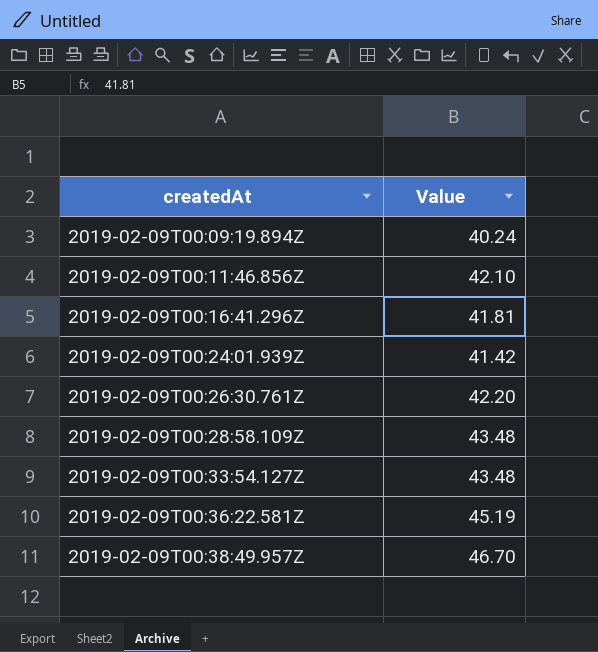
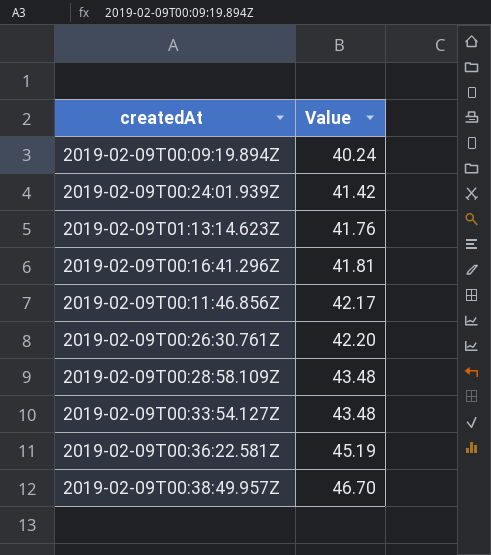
row order: createdAt ascending -> Value ascending
row 2019-02-09T01:13:14.623Z: none -> 41.76
2019-02-09T00:11:46.856Z | Value: 42.10 -> 42.17

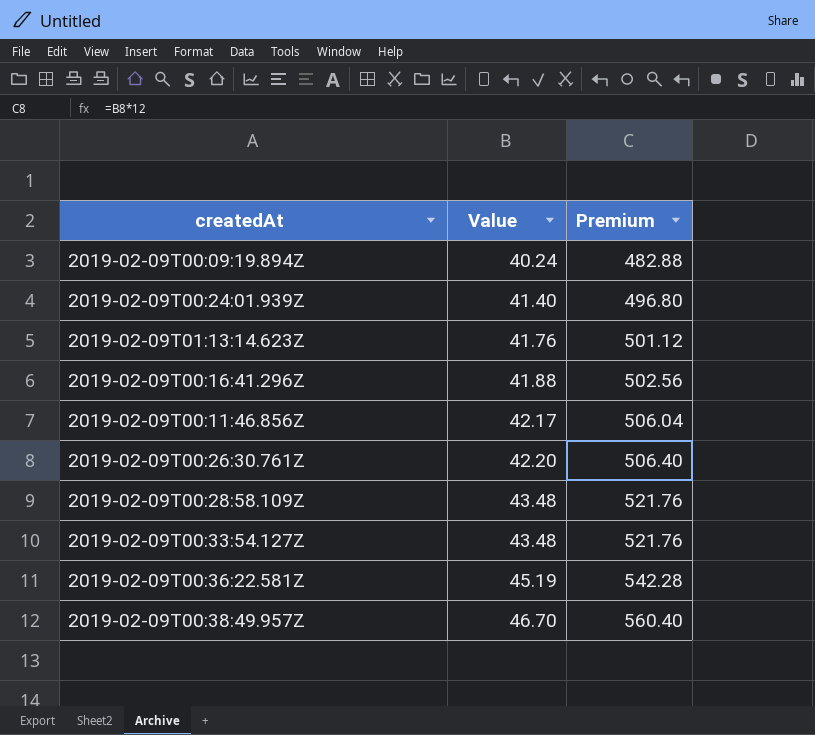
column Premium | formula: none -> [Value] * 12
2019-02-09T00:24:01.939Z | Value: 41.42 -> 41.40
2019-02-09T00:16:41.296Z | Value: 41.81 -> 41.88

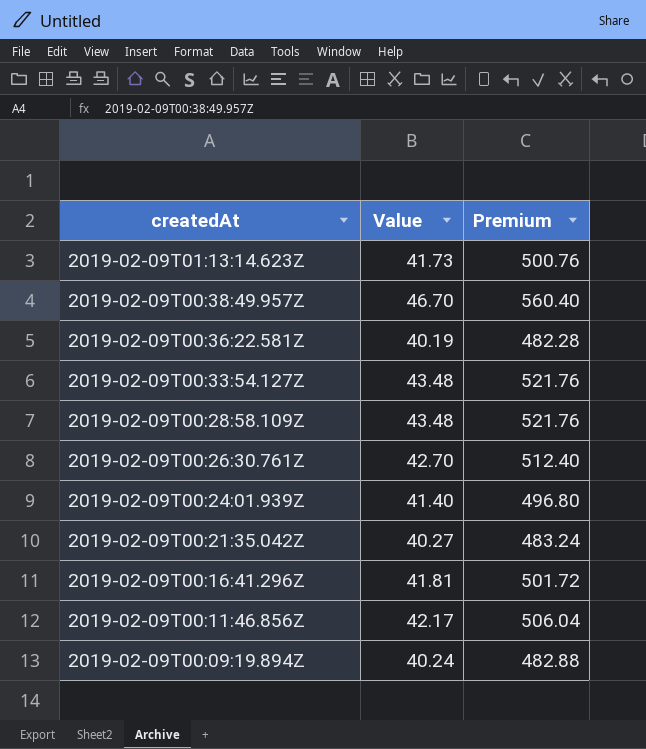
row order: Value ascending -> createdAt descending
2019-02-09T01:13:14.623Z | Value: 41.76 -> 41.73
2019-02-09T01:13:14.623Z | Premium: 501.12 -> 500.76
2019-02-09T00:36:22.581Z | Value: 45.19 -> 40.19
2019-02-09T00:36:22.581Z | Premium: 542.28 -> 482.28
2019-02-09T00:26:30.761Z | Value: 42.20 -> 42.70
2019-02-09T00:26:30.761Z | Premium: 506.40 -> 512.40
row 2019-02-09T00:21:35.042Z: none -> 40.27 | 483.24
2019-02-09T00:16:41.296Z | Value: 41.88 -> 41.81
2019-02-09T00:16:41.296Z | Premium: 502.56 -> 501.72

